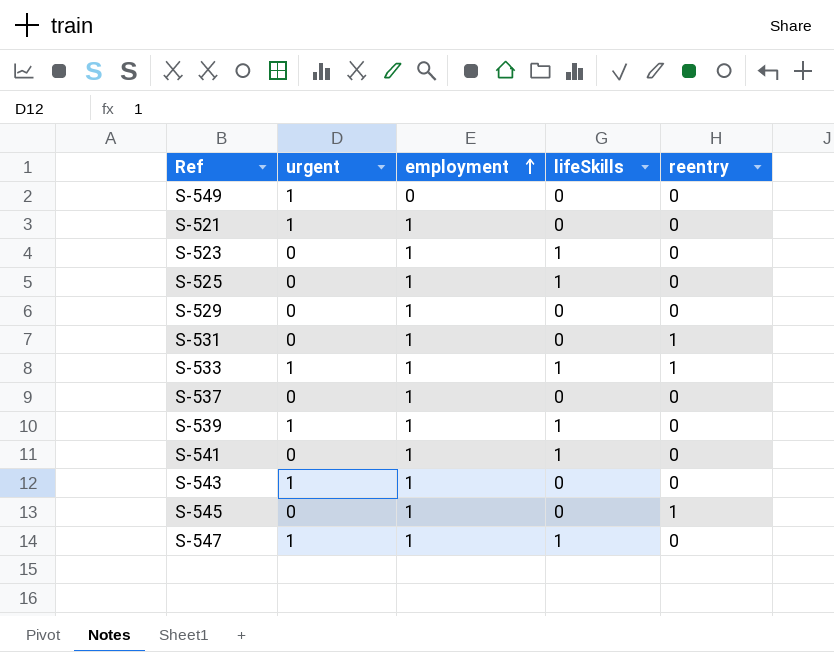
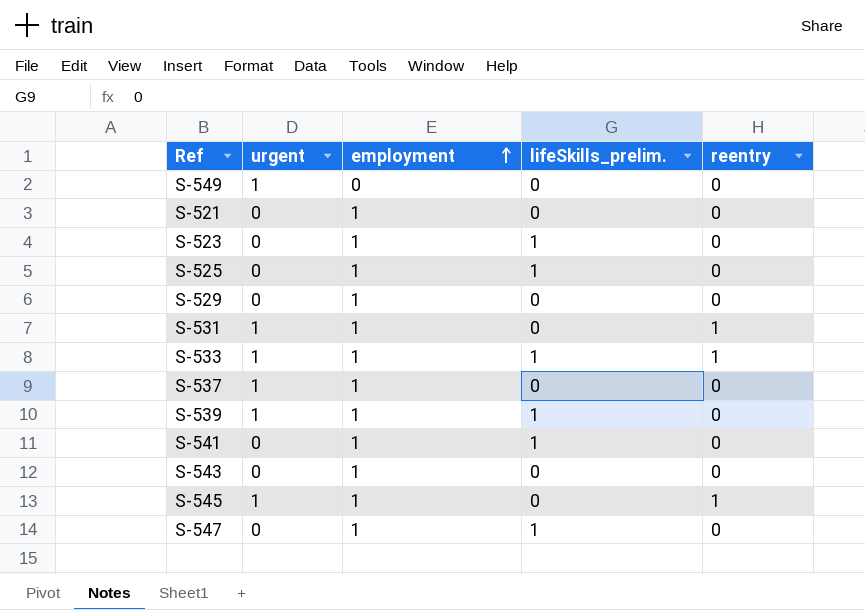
column name: lifeSkills -> lifeSkills_prelim.
S-521 | urgent: 1 -> 0
S-531 | urgent: 0 -> 1
S-537 | urgent: 0 -> 1
S-543 | urgent: 1 -> 0
S-545 | urgent: 0 -> 1
S-547 | urgent: 1 -> 0

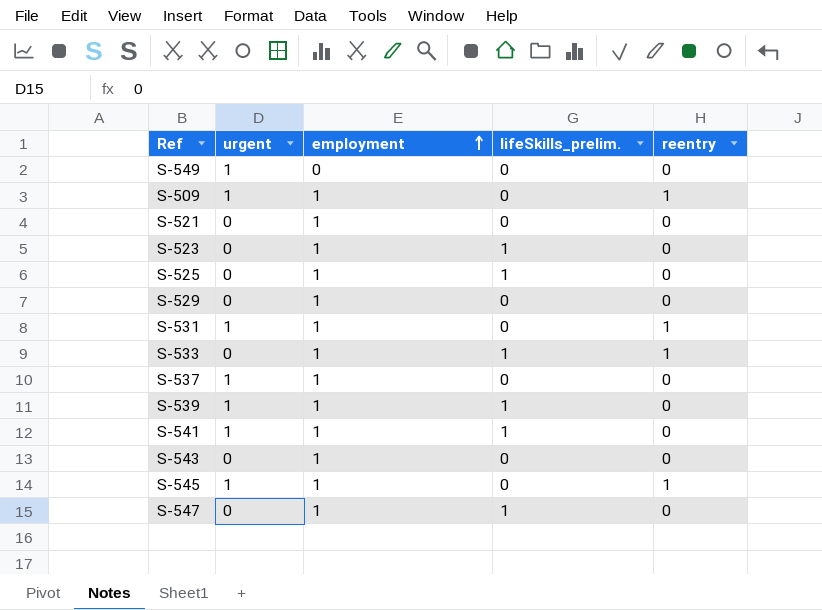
row S-509: none -> 1 | 1 | 0 | 1
S-533 | urgent: 1 -> 0
S-541 | urgent: 0 -> 1

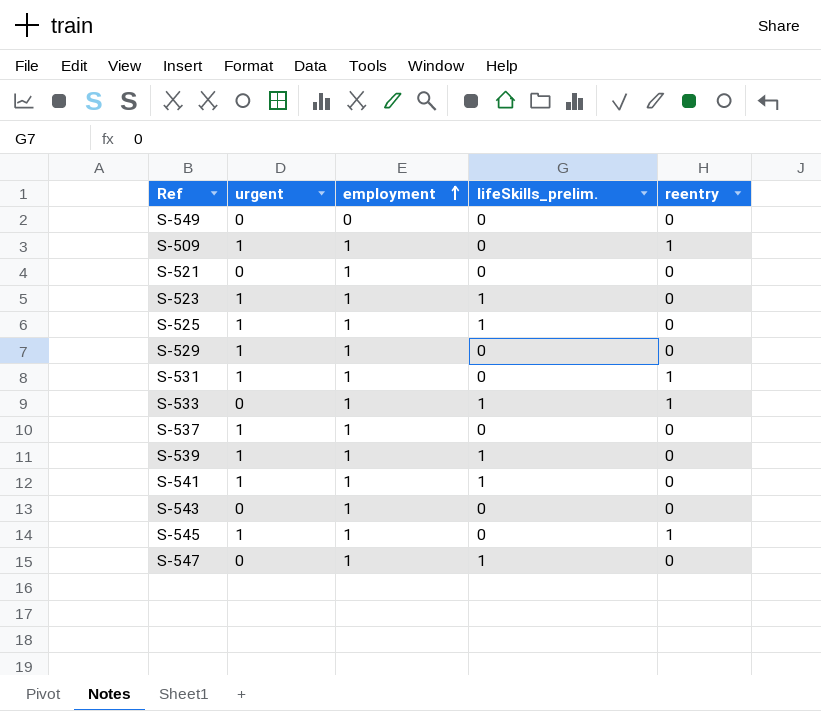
S-549 | urgent: 1 -> 0
S-523 | urgent: 0 -> 1
S-525 | urgent: 0 -> 1
S-529 | urgent: 0 -> 1

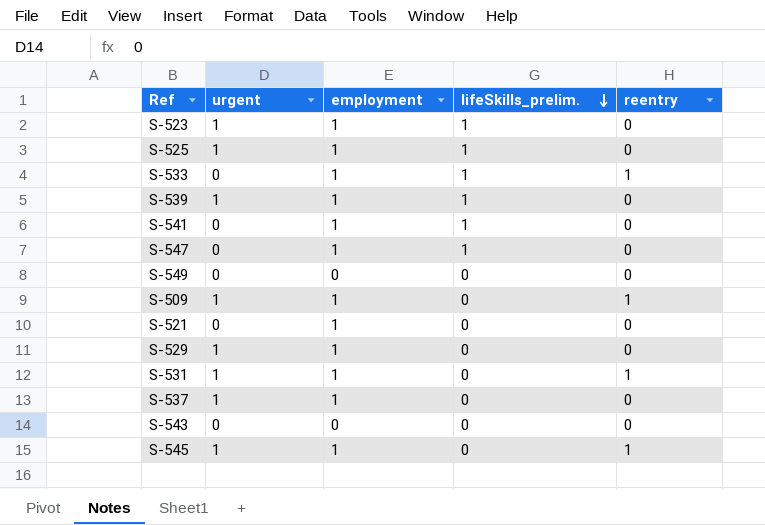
row order: employment ascending -> lifeSkills_prelim. descending
S-541 | urgent: 1 -> 0
S-543 | employment: 1 -> 0

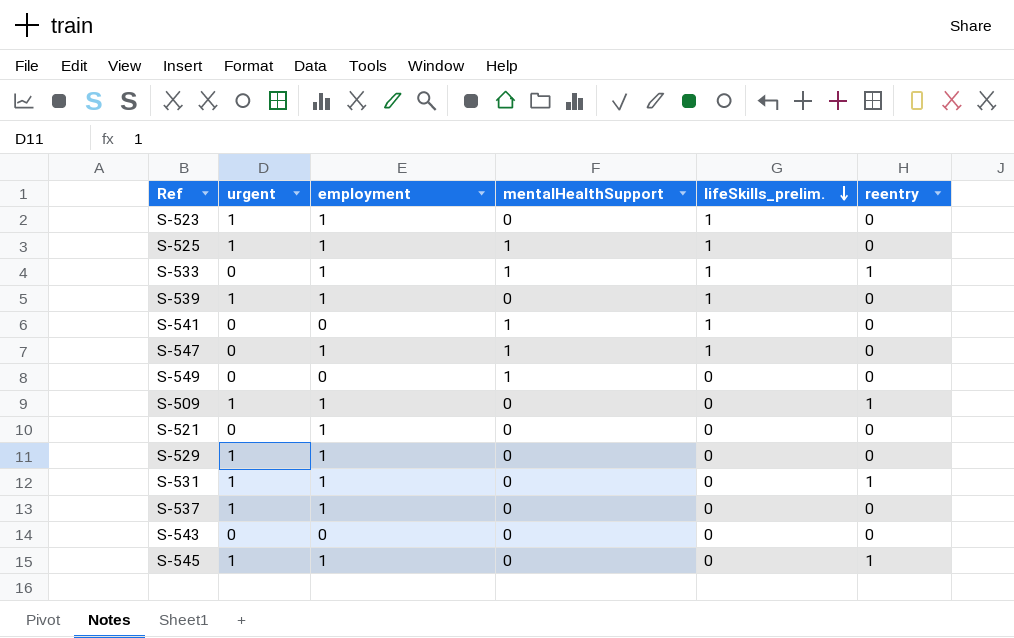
column mentalHealthSupport | position: none -> 4
S-541 | employment: 1 -> 0

